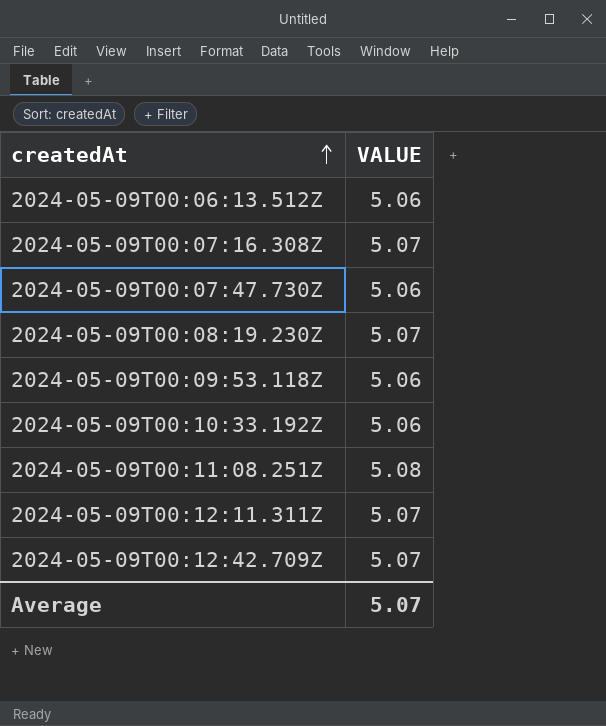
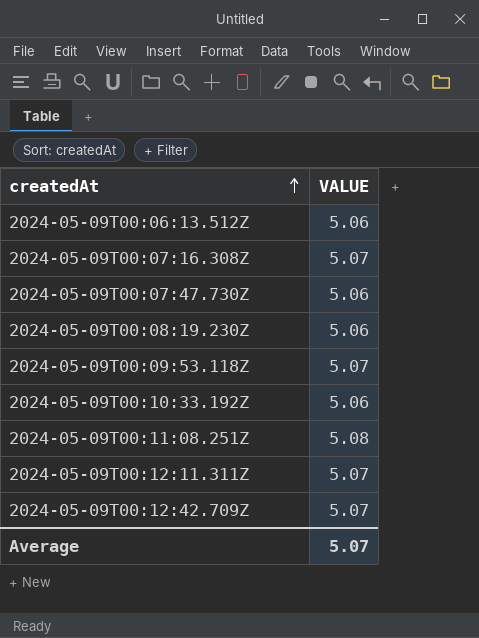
2024-05-09T00:08:19.230Z | VALUE: 5.07 -> 5.06
2024-05-09T00:09:53.118Z | VALUE: 5.06 -> 5.07

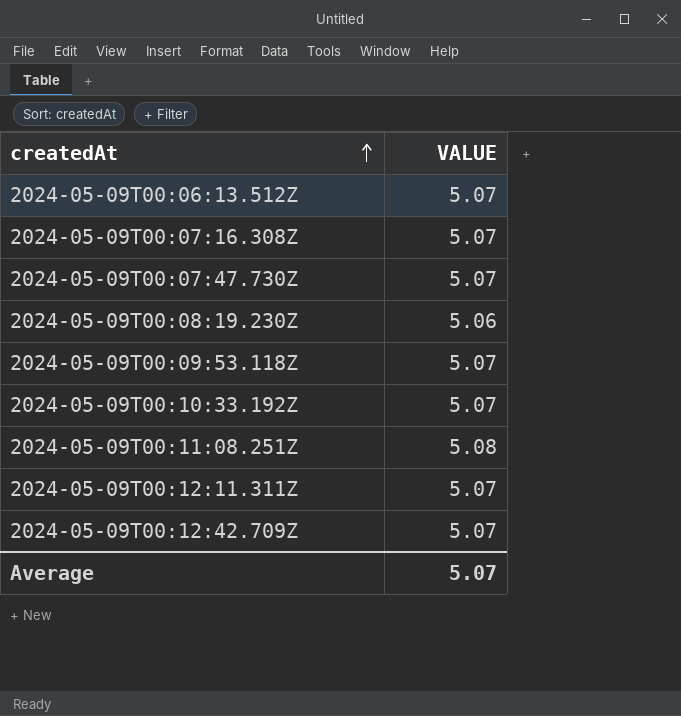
2024-05-09T00:06:13.512Z | VALUE: 5.06 -> 5.07
2024-05-09T00:07:47.730Z | VALUE: 5.06 -> 5.07
2024-05-09T00:10:33.192Z | VALUE: 5.06 -> 5.07

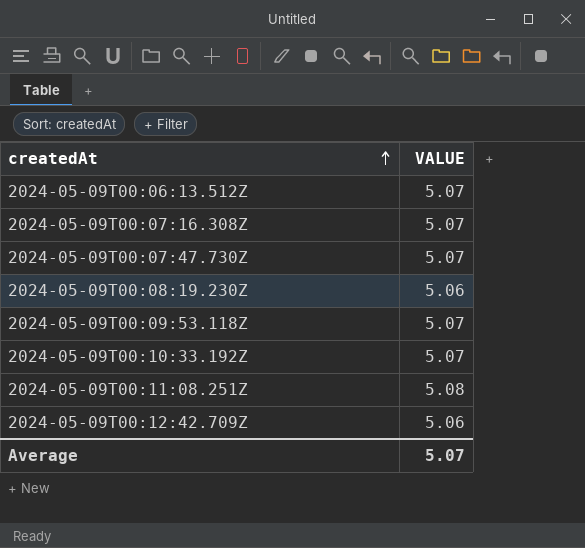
row 2024-05-09T00:12:11.311Z: 5.07 -> none
2024-05-09T00:12:42.709Z | VALUE: 5.07 -> 5.06

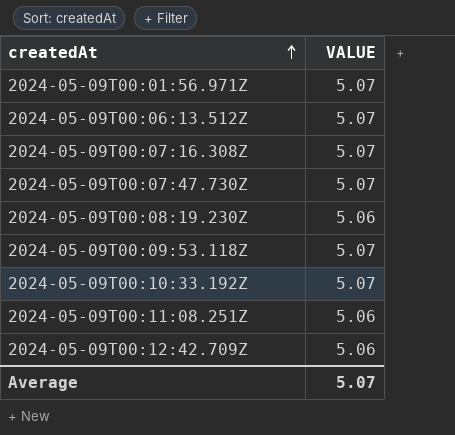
row 2024-05-09T00:01:56.971Z: none -> 5.07
2024-05-09T00:11:08.251Z | VALUE: 5.08 -> 5.06

